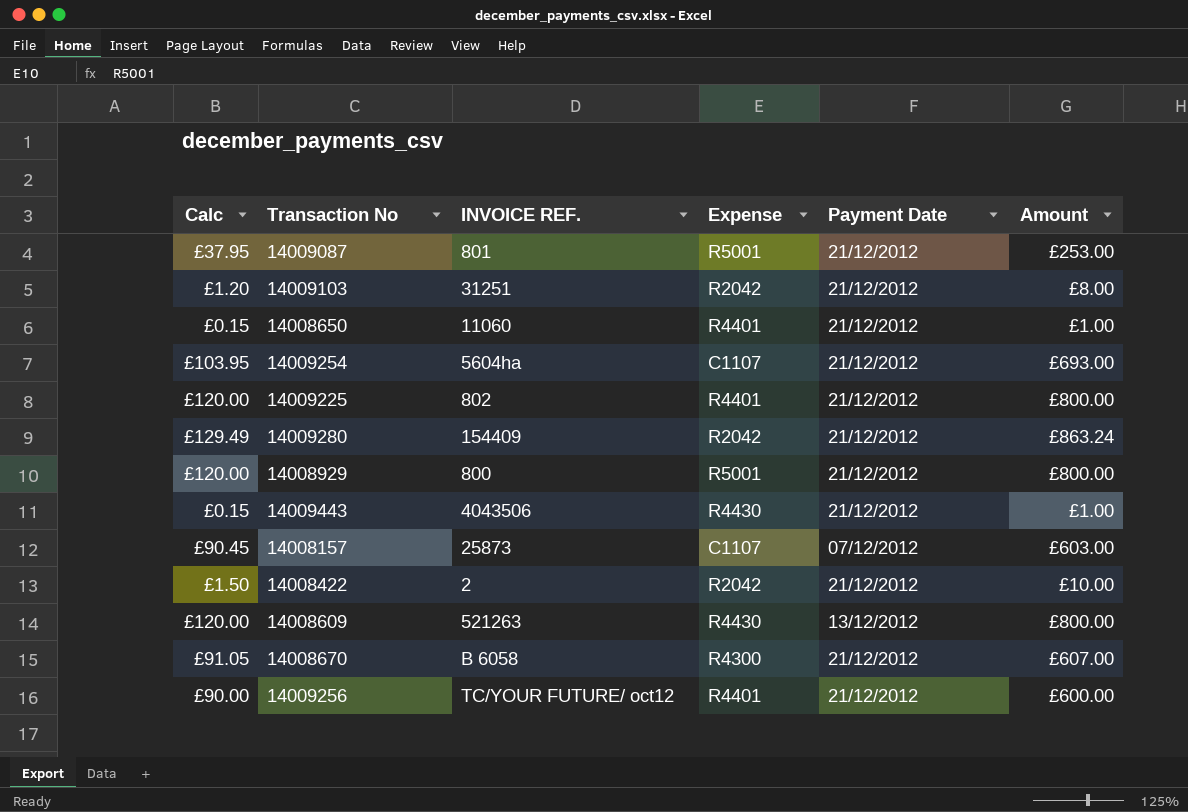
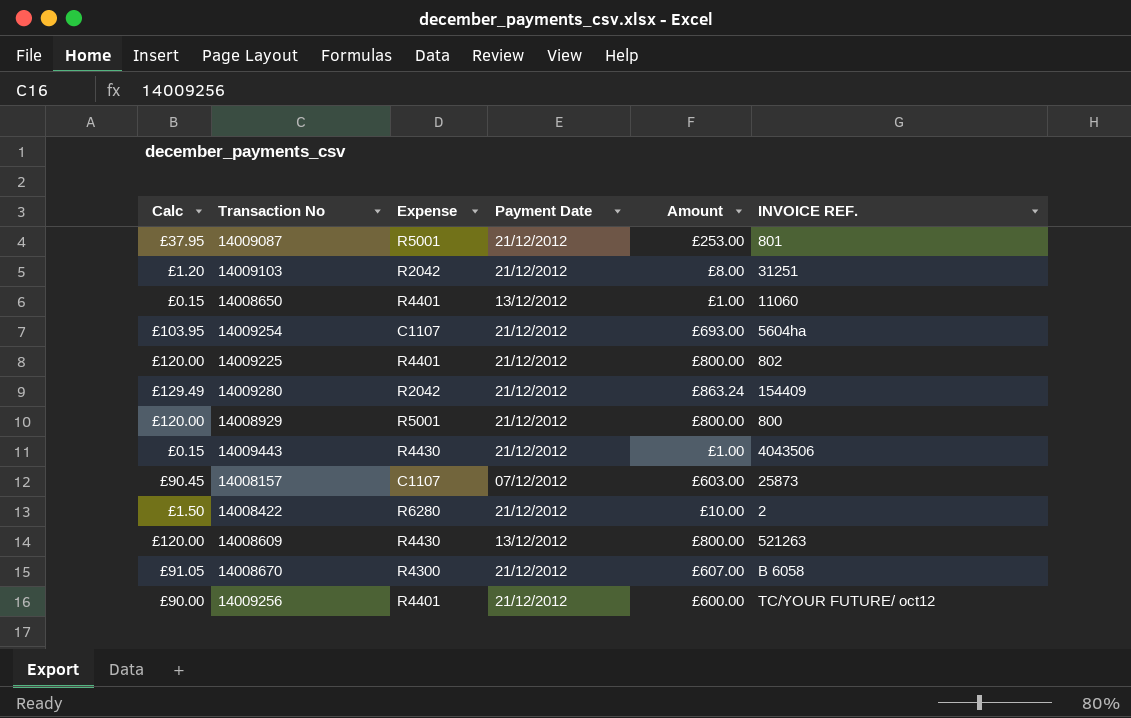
column INVOICE REF. | position: 3 -> 6
14008650 | Payment Date: 21/12/2012 -> 13/12/2012
14008422 | Expense: R2042 -> R6280

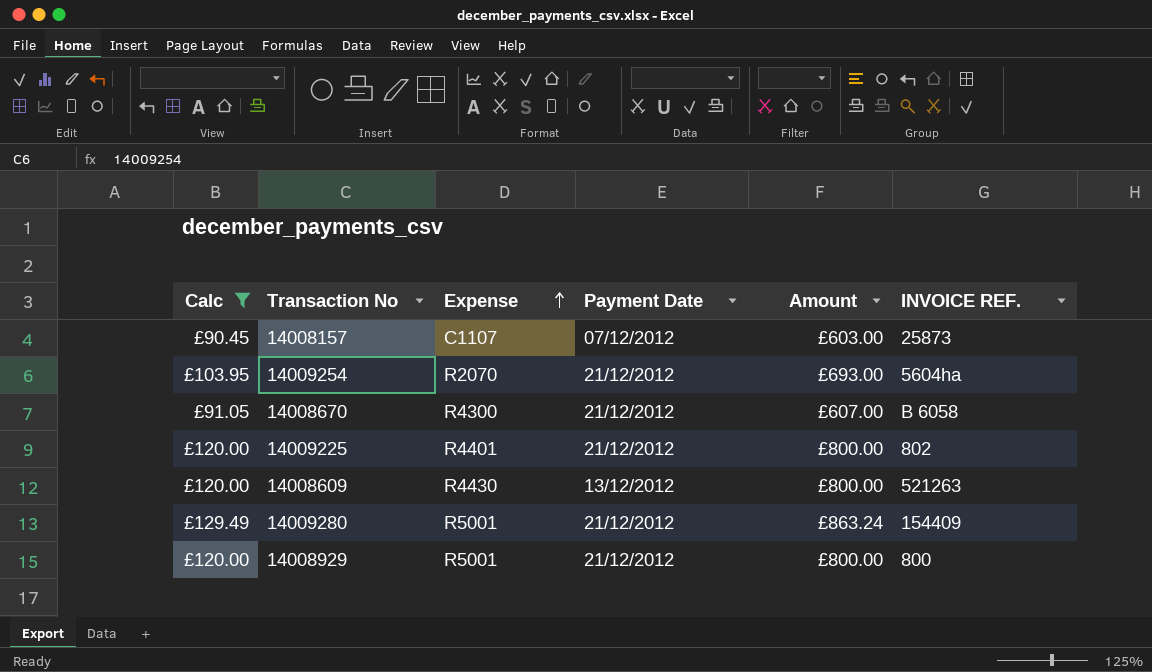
filter: none -> Calc >= £90.45
row order: none -> Expense ascending
14009254 | Expense: C1107 -> R2070
14009280 | Expense: R2042 -> R5001

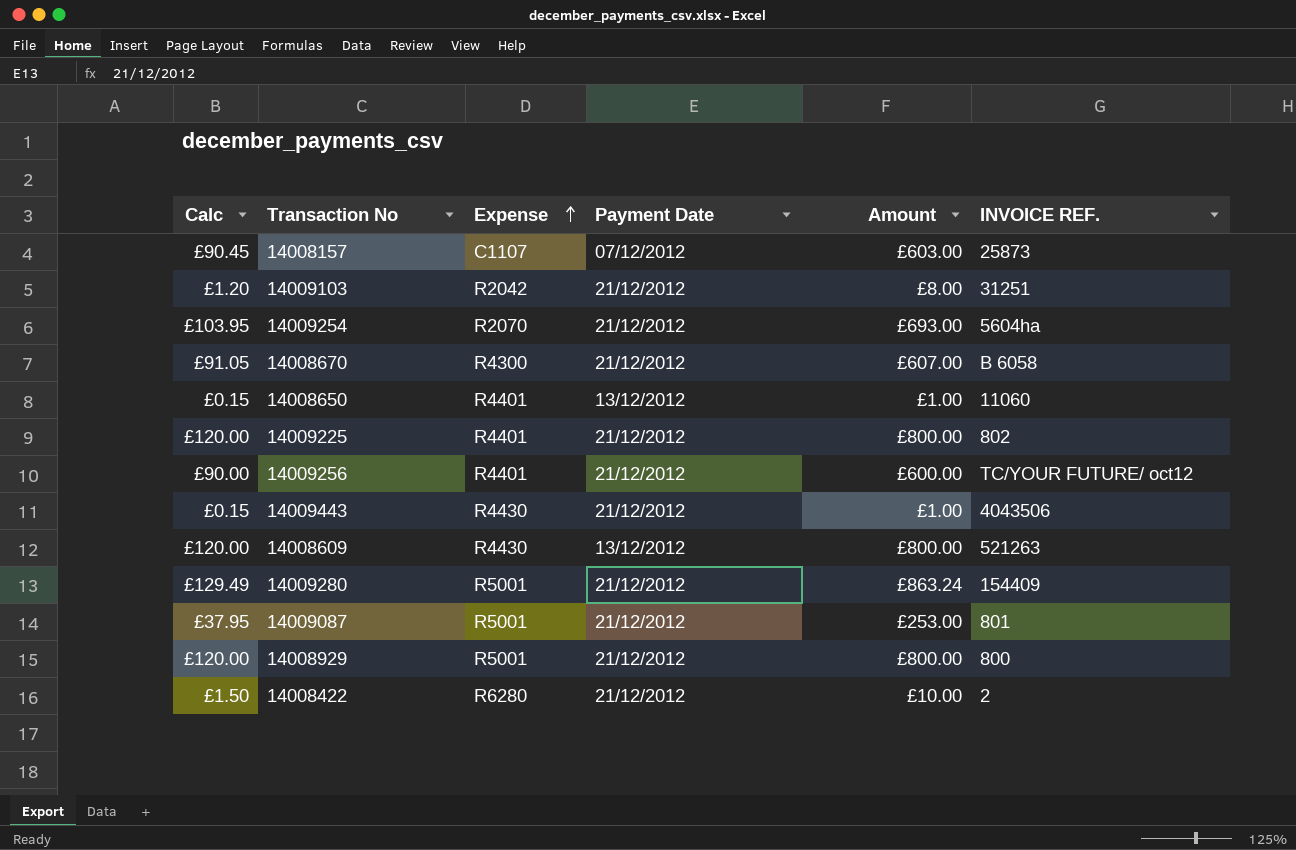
filter: Calc >= £90.45 -> none

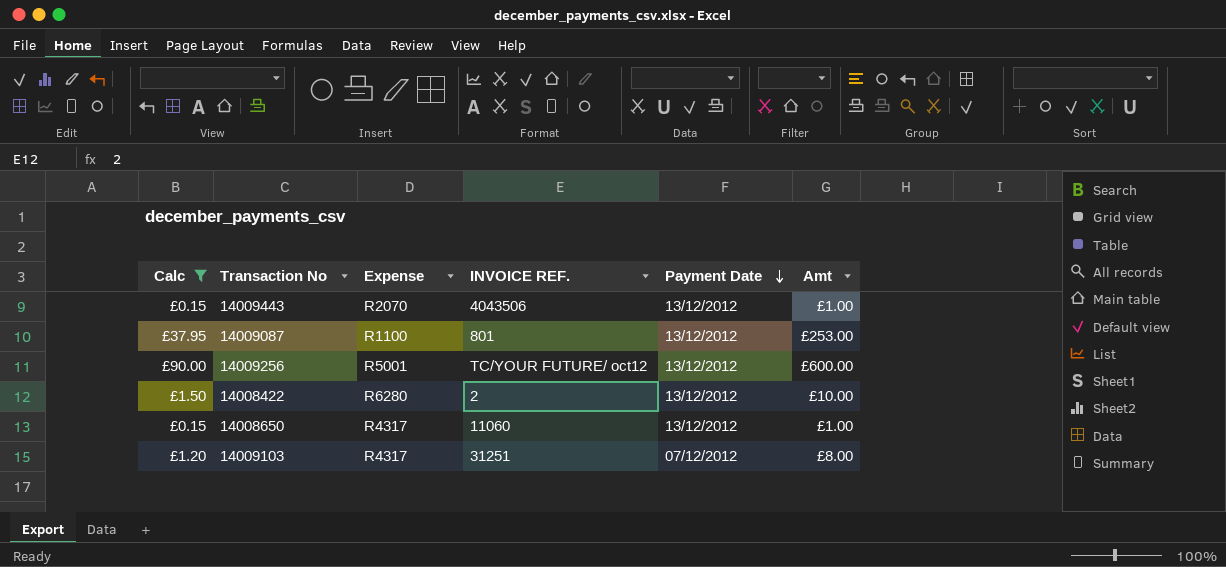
filter: none -> Calc <= £90.00
row order: Expense ascending -> Payment Date descending
column INVOICE REF. | position: 6 -> 4
column name: Amount -> Amt
14009443 | Expense: R4430 -> R2070
14009443 | Payment Date: 21/12/2012 -> 13/12/2012
14009087 | Expense: R5001 -> R1100
14009087 | Payment Date: 21/12/2012 -> 13/12/2012
14009256 | Expense: R4401 -> R5001
14009256 | Payment Date: 21/12/2012 -> 13/12/2012
14008422 | Payment Date: 21/12/2012 -> 13/12/2012
14008650 | Expense: R4401 -> R4317
14009103 | Expense: R2042 -> R4317
14009103 | Payment Date: 21/12/2012 -> 07/12/2012

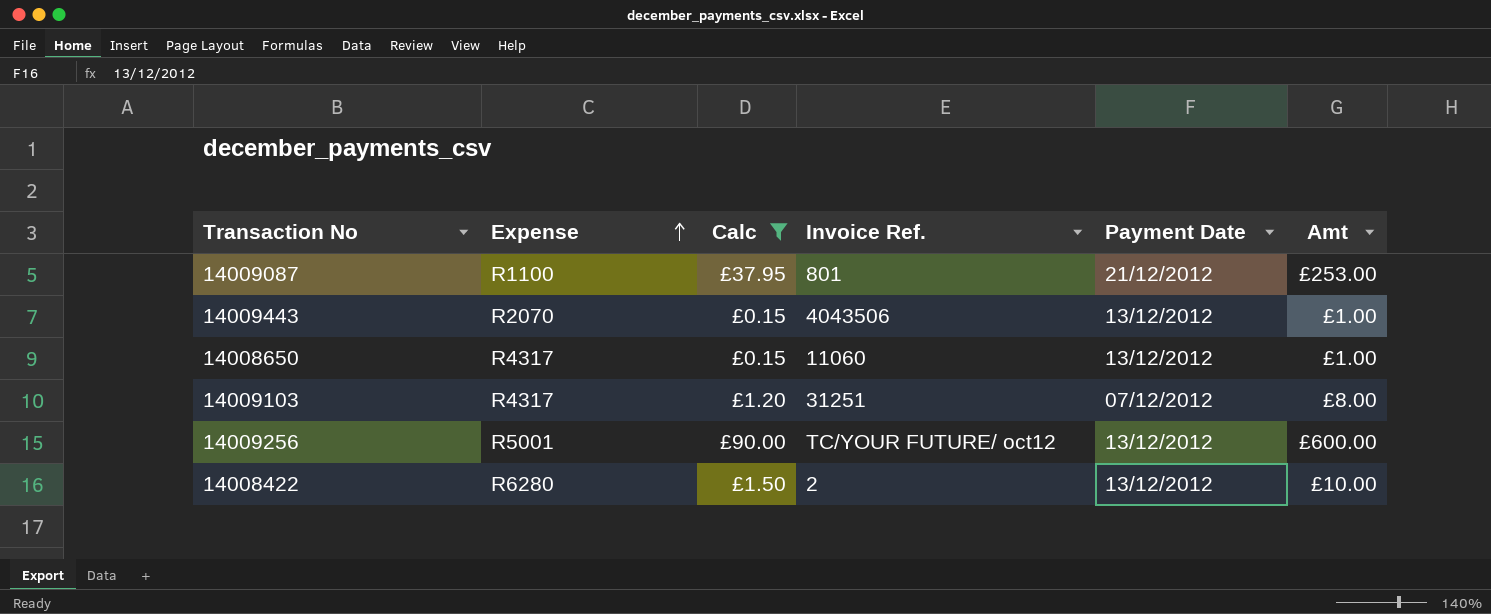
row order: Payment Date descending -> Expense ascending
column Calc | position: 1 -> 3
column name: INVOICE REF. -> Invoice Ref.
14009087 | Payment Date: 13/12/2012 -> 21/12/2012

